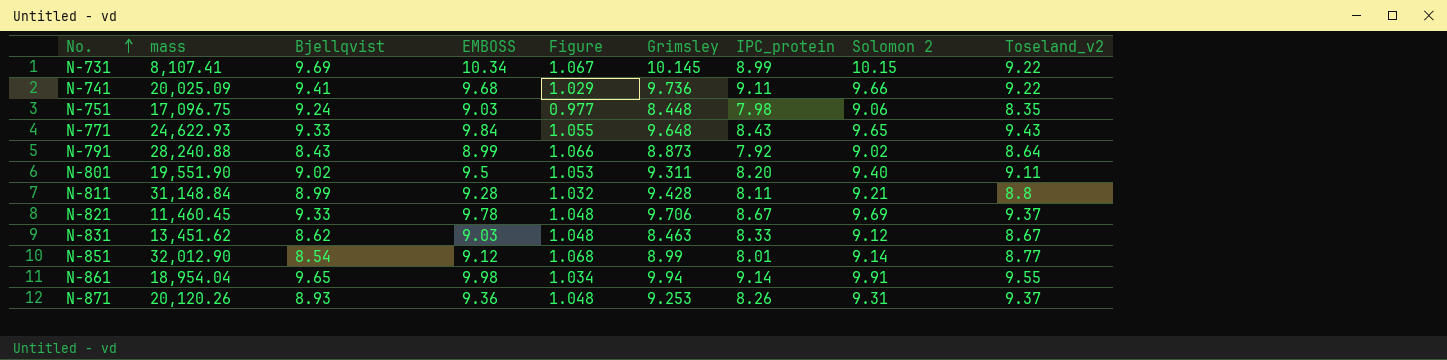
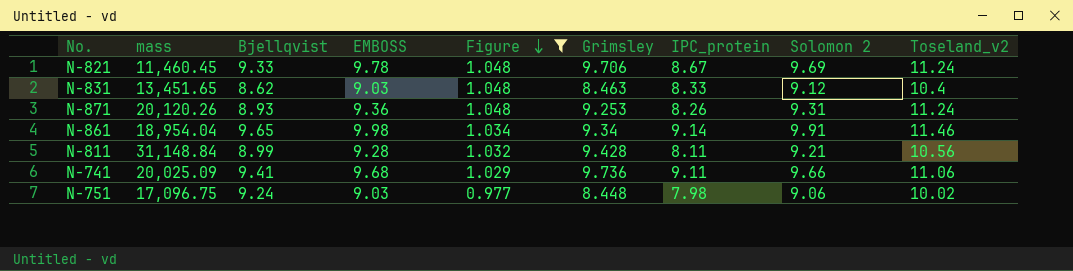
filter: none -> Figure <= 1.048
row order: No. ascending -> Figure descending
N-821 | Toseland_v2: 9.37 -> 11.24
N-831 | mass: 13,451.62 -> 13,451.65
N-831 | Toseland_v2: 8.67 -> 10.4
N-871 | Toseland_v2: 9.37 -> 11.24
N-861 | Grimsley: 9.94 -> 9.34
N-861 | Toseland_v2: 9.55 -> 11.46
N-811 | Toseland_v2: 8.8 -> 10.56
N-741 | Toseland_v2: 9.22 -> 11.06
N-751 | Toseland_v2: 8.35 -> 10.02

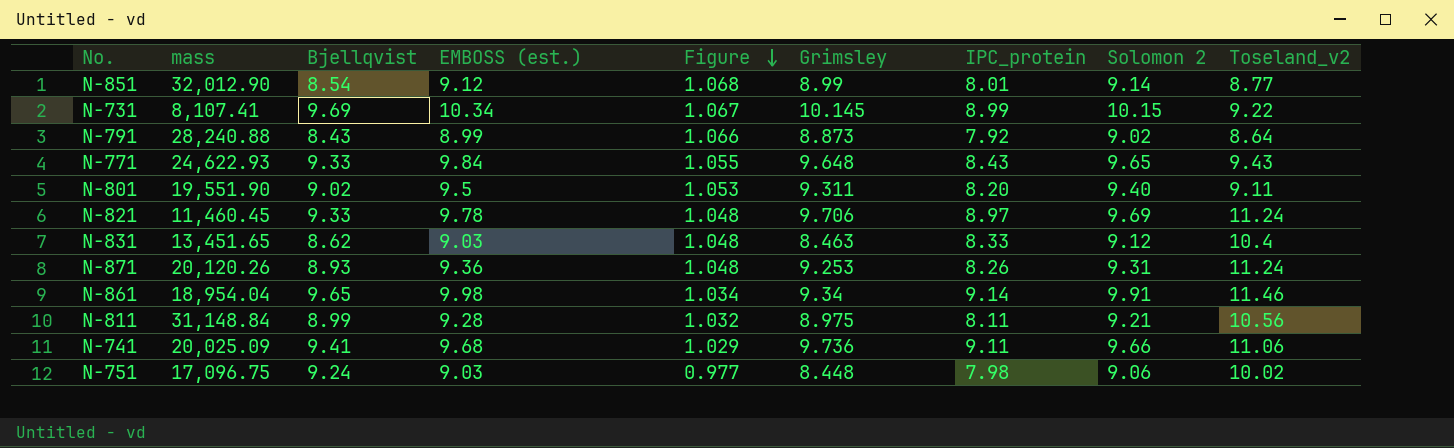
filter: Figure <= 1.048 -> none
column name: EMBOSS -> EMBOSS (est.)
N-821 | IPC_protein: 8.67 -> 8.97
N-811 | Grimsley: 9.428 -> 8.975

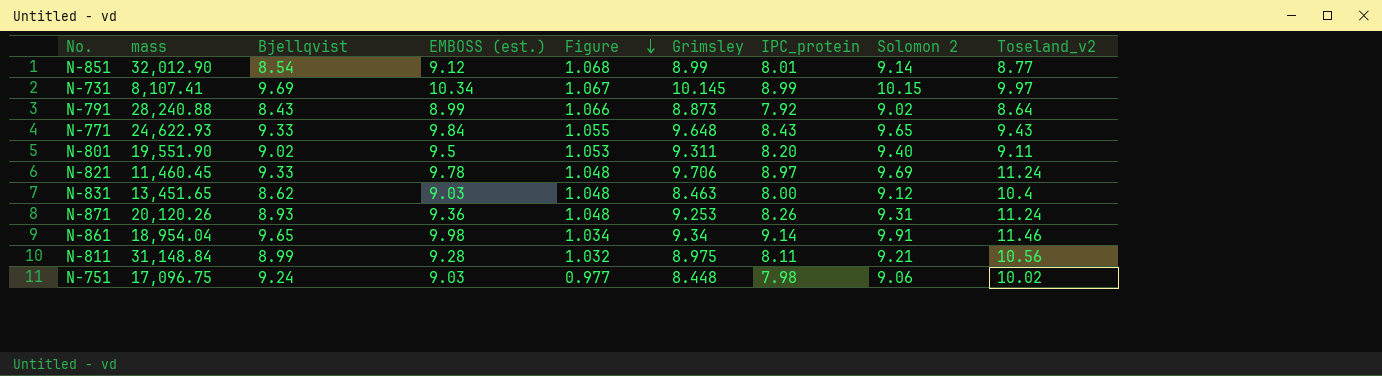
row N-741: 20,025.09 | 9.41 | 9.68 | 1.029 | 9.736 | 9.11 | 9.66 | 11.06 -> none
N-731 | Toseland_v2: 9.22 -> 9.97
N-831 | IPC_protein: 8.33 -> 8.00

